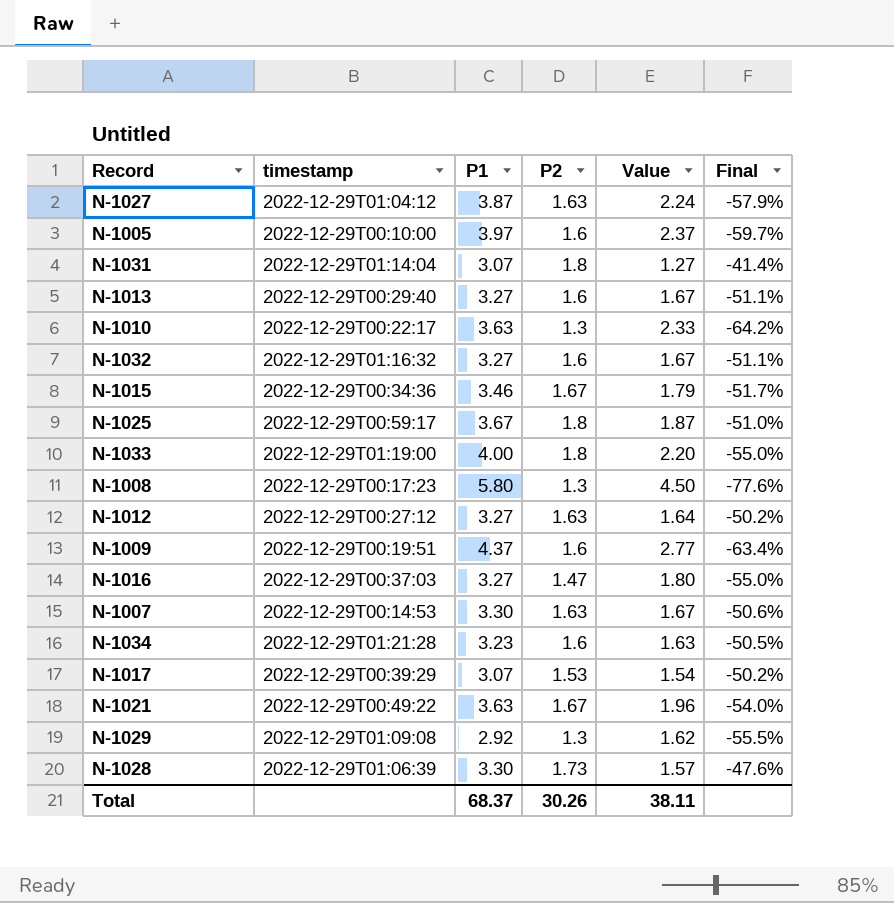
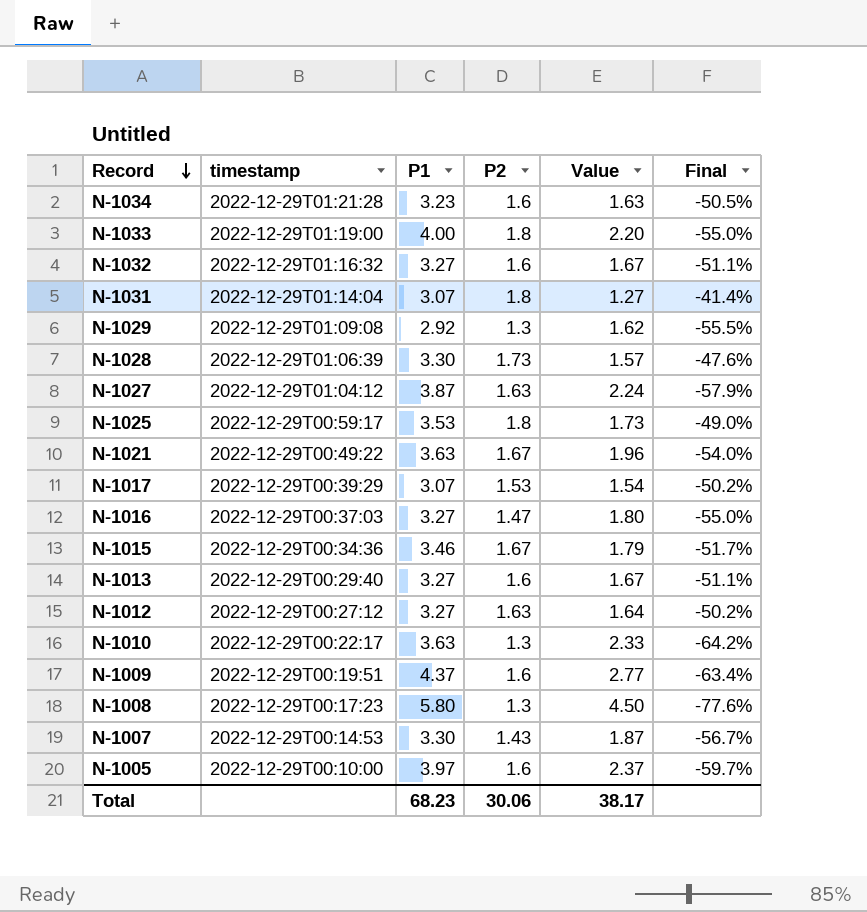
row order: none -> Record descending
N-1025 | P1: 3.67 -> 3.53
N-1025 | Value: 1.87 -> 1.73
N-1025 | Final: -51.0% -> -49.0%
N-1007 | P2: 1.63 -> 1.43
N-1007 | Value: 1.67 -> 1.87
N-1007 | Final: -50.6% -> -56.7%
Total | P1: 68.37 -> 68.23
Total | P2: 30.26 -> 30.06
Total | Value: 38.11 -> 38.17

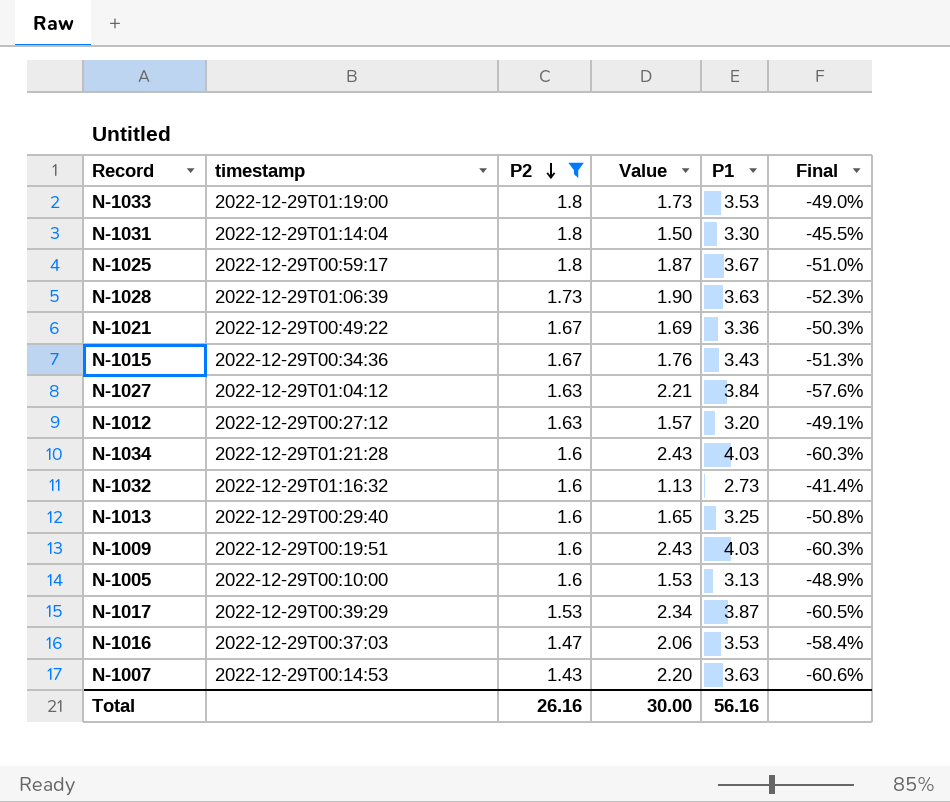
filter: none -> P2 != 1.3
row order: Record descending -> P2 descending
column P1 | position: 3 -> 5
N-1033 | Value: 2.20 -> 1.73
N-1033 | P1: 4.00 -> 3.53
N-1033 | Final: -55.0% -> -49.0%
N-1031 | Value: 1.27 -> 1.50
N-1031 | P1: 3.07 -> 3.30
N-1031 | Final: -41.4% -> -45.5%
N-1025 | Value: 1.73 -> 1.87
N-1025 | P1: 3.53 -> 3.67
N-1025 | Final: -49.0% -> -51.0%
N-1028 | Value: 1.57 -> 1.90
N-1028 | P1: 3.30 -> 3.63
N-1028 | Final: -47.6% -> -52.3%
N-1021 | Value: 1.96 -> 1.69
N-1021 | P1: 3.63 -> 3.36
N-1021 | Final: -54.0% -> -50.3%
N-1015 | Value: 1.79 -> 1.76
N-1015 | P1: 3.46 -> 3.43
N-1015 | Final: -51.7% -> -51.3%
N-1027 | Value: 2.24 -> 2.21
N-1027 | P1: 3.87 -> 3.84
N-1027 | Final: -57.9% -> -57.6%
N-1012 | Value: 1.64 -> 1.57
N-1012 | P1: 3.27 -> 3.20
N-1012 | Final: -50.2% -> -49.1%
N-1034 | Value: 1.63 -> 2.43
N-1034 | P1: 3.23 -> 4.03
N-1034 | Final: -50.5% -> -60.3%
N-1032 | Value: 1.67 -> 1.13
N-1032 | P1: 3.27 -> 2.73
N-1032 | Final: -51.1% -> -41.4%
N-1013 | Value: 1.67 -> 1.65
N-1013 | P1: 3.27 -> 3.25
N-1013 | Final: -51.1% -> -50.8%
N-1009 | Value: 2.77 -> 2.43
N-1009 | P1: 4.37 -> 4.03
N-1009 | Final: -63.4% -> -60.3%
N-1005 | Value: 2.37 -> 1.53
N-1005 | P1: 3.97 -> 3.13
N-1005 | Final: -59.7% -> -48.9%
N-1017 | Value: 1.54 -> 2.34
N-1017 | P1: 3.07 -> 3.87
N-1017 | Final: -50.2% -> -60.5%
N-1016 | Value: 1.80 -> 2.06
N-1016 | P1: 3.27 -> 3.53
N-1016 | Final: -55.0% -> -58.4%
N-1007 | Value: 1.87 -> 2.20
N-1007 | P1: 3.30 -> 3.63
N-1007 | Final: -56.7% -> -60.6%
Total | P2: 30.06 -> 26.16
Total | Value: 38.17 -> 30.00
Total | P1: 68.23 -> 56.16

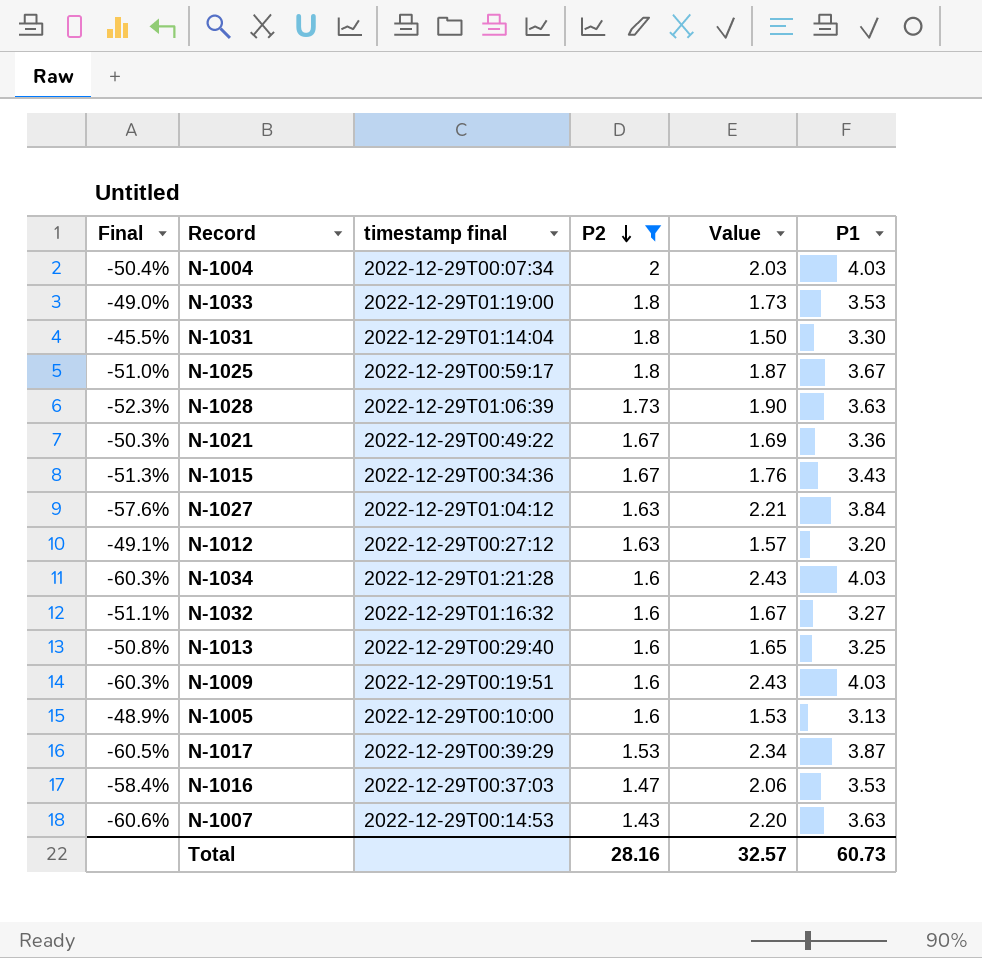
column Final | position: 6 -> 1
column name: timestamp -> timestamp final
row N-1004: none -> -50.4% | 2022-12-29T00:07:34 | 2 | 2.03 | 4.03
N-1032 | Final: -41.4% -> -51.1%
N-1032 | Value: 1.13 -> 1.67
N-1032 | P1: 2.73 -> 3.27
Total | P2: 26.16 -> 28.16
Total | Value: 30.00 -> 32.57
Total | P1: 56.16 -> 60.73

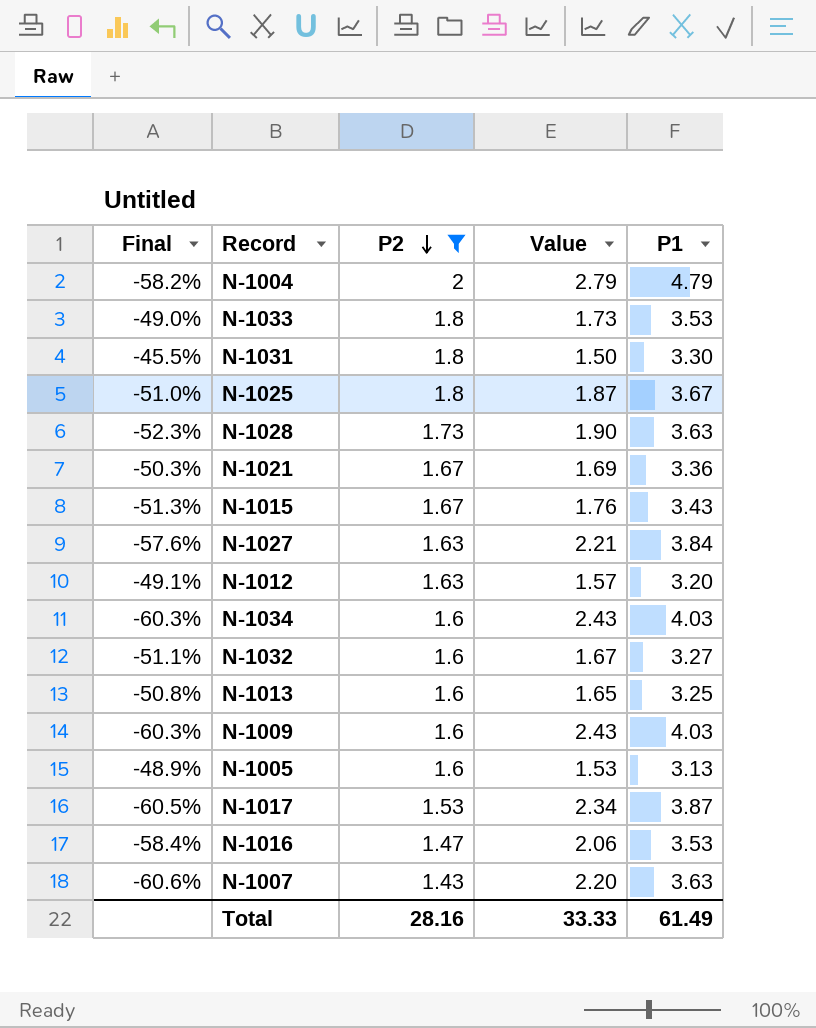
column timestamp final | position: 3 -> none
N-1004 | Final: -50.4% -> -58.2%
N-1004 | Value: 2.03 -> 2.79
N-1004 | P1: 4.03 -> 4.79
Total | Value: 32.57 -> 33.33
Total | P1: 60.73 -> 61.49

